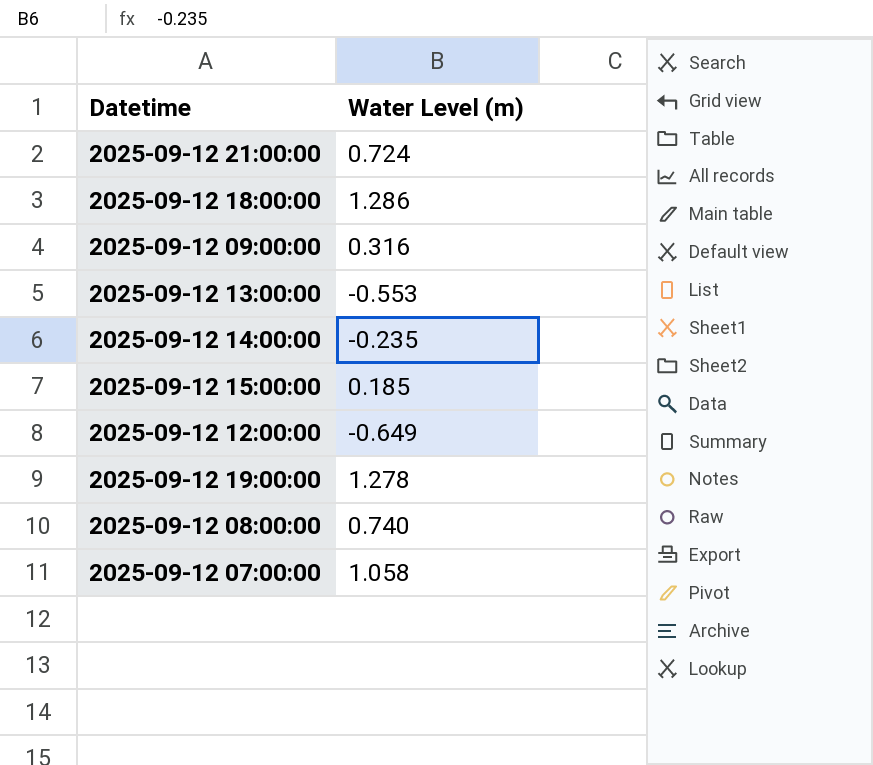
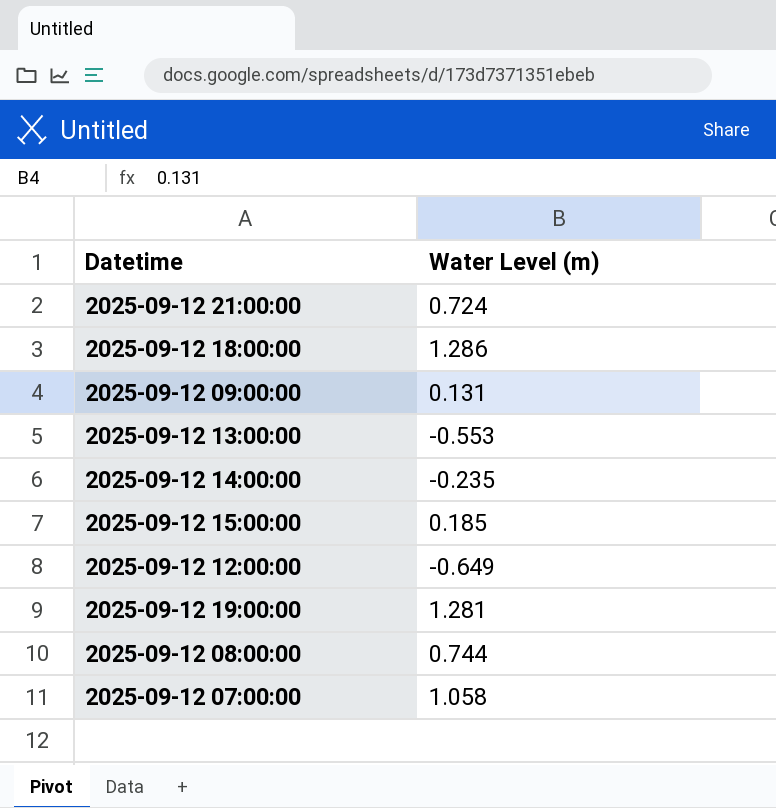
2025-09-12 09:00:00 | Water Level (m): 0.316 -> 0.131
2025-09-12 19:00:00 | Water Level (m): 1.278 -> 1.281
2025-09-12 08:00:00 | Water Level (m): 0.740 -> 0.744

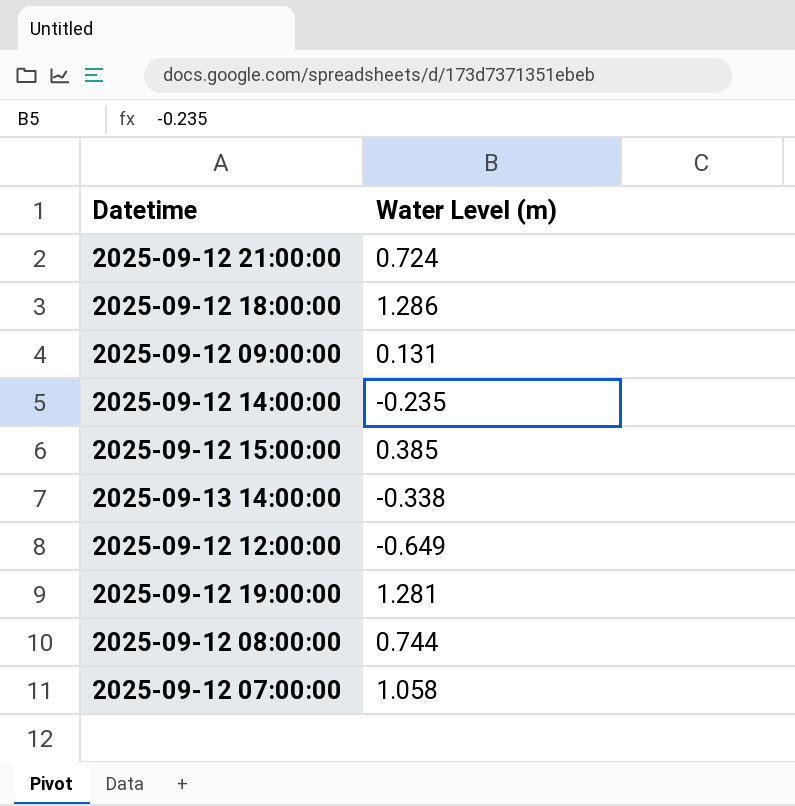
row 2025-09-12 13:00:00: -0.553 -> none
2025-09-12 15:00:00 | Water Level (m): 0.185 -> 0.385
row 2025-09-13 14:00:00: none -> -0.338

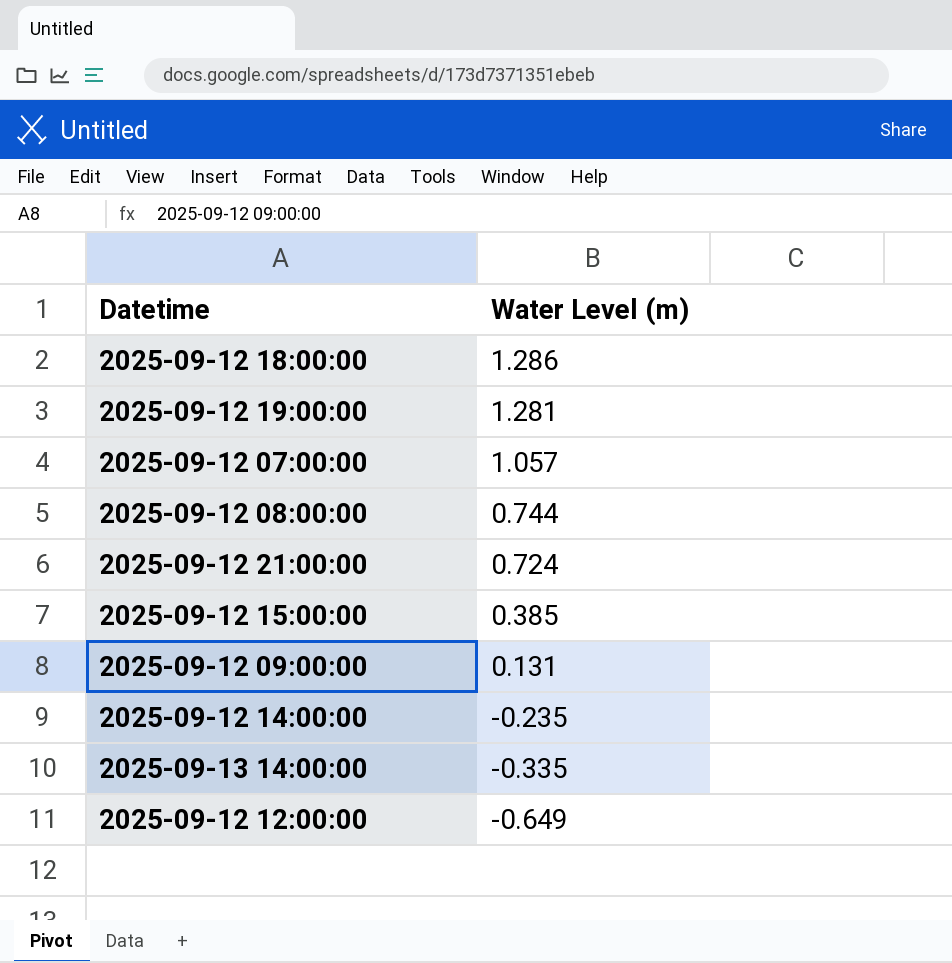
row order: none -> Water Level (m) descending
2025-09-12 07:00:00 | Water Level (m): 1.058 -> 1.057
2025-09-13 14:00:00 | Water Level (m): -0.338 -> -0.335

